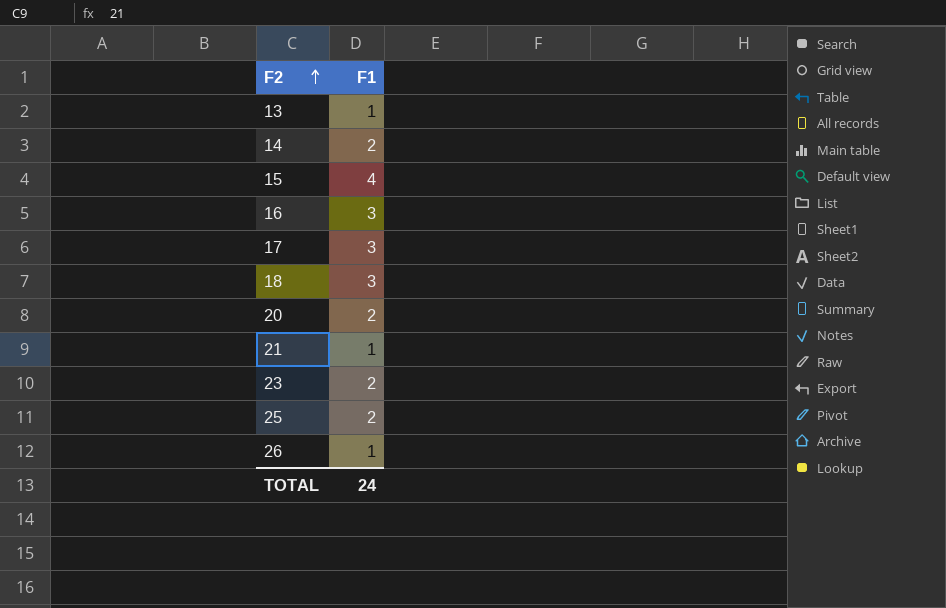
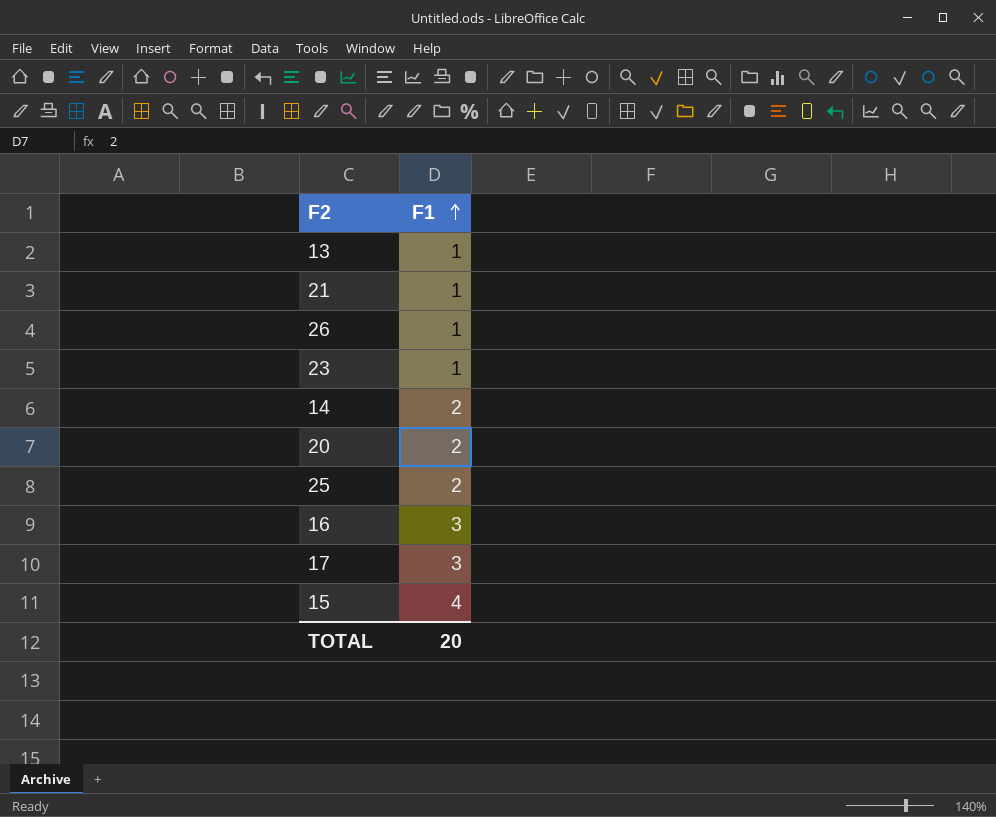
row order: F2 ascending -> F1 ascending
row 18: 3 -> none
23 | F1: 2 -> 1
TOTAL | F1: 24 -> 20

